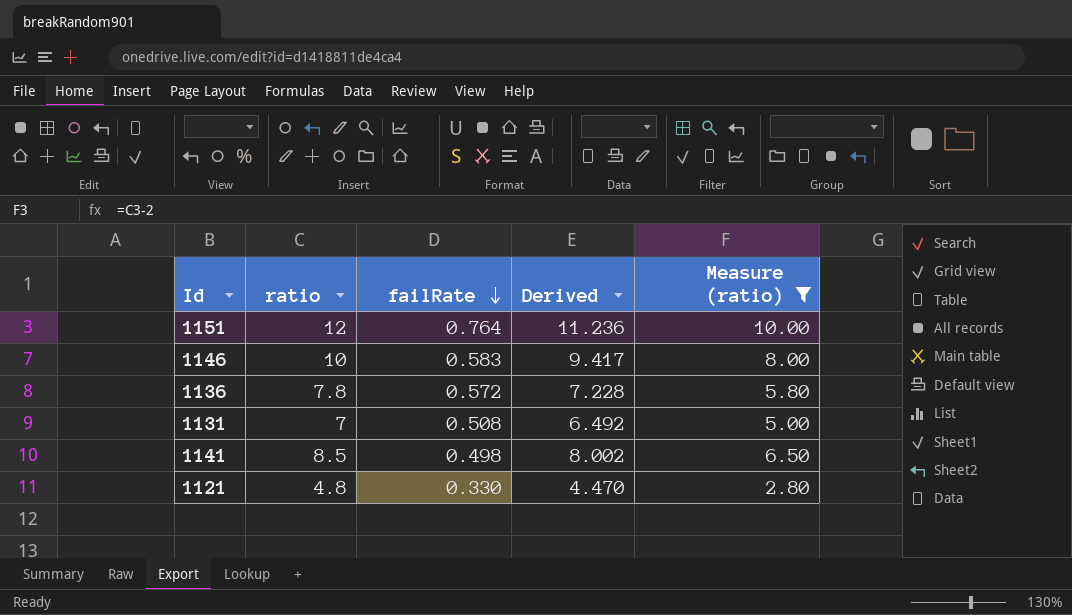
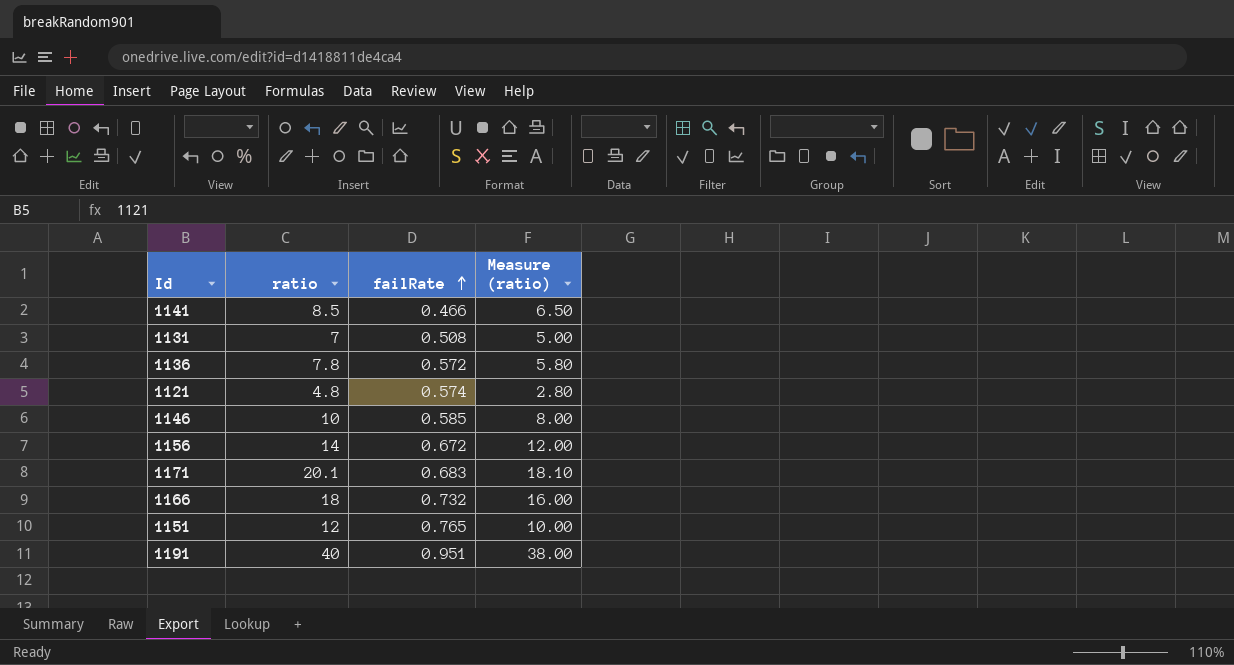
filter: Measure (ratio) <= 10.00 -> none
row order: failRate descending -> failRate ascending
column Derived | formula: [ratio] - [failRate] -> none
1141 | failRate: 0.498 -> 0.466
1121 | failRate: 0.330 -> 0.574
1146 | failRate: 0.583 -> 0.585
1151 | failRate: 0.764 -> 0.765

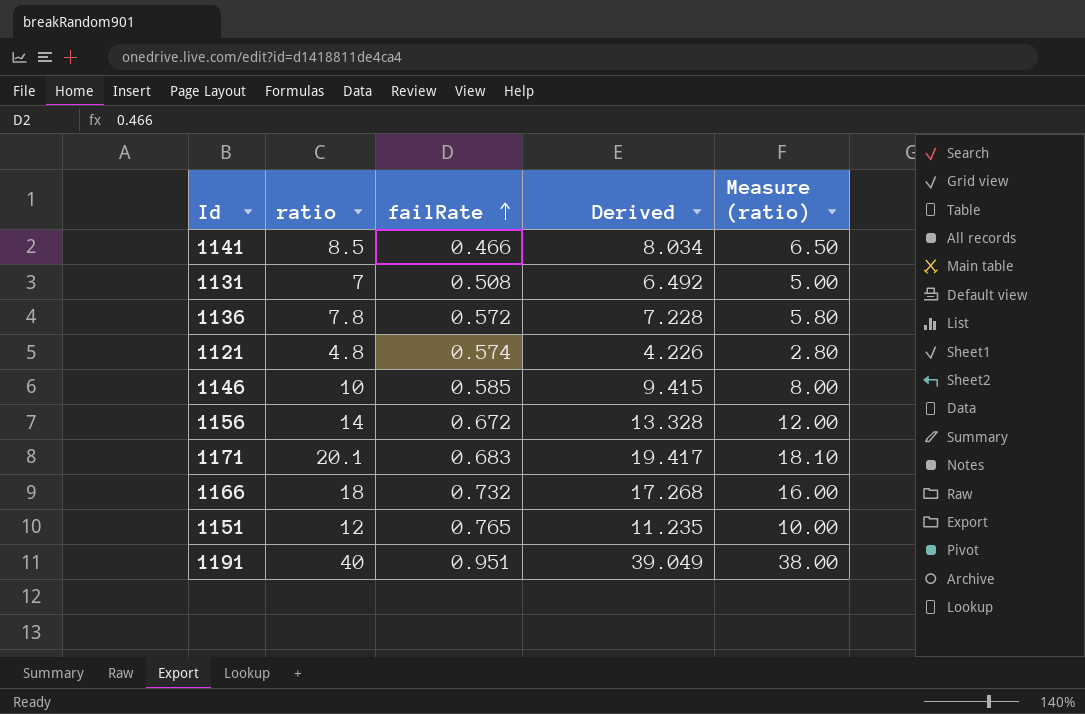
column Derived | formula: none -> [ratio] - [failRate]

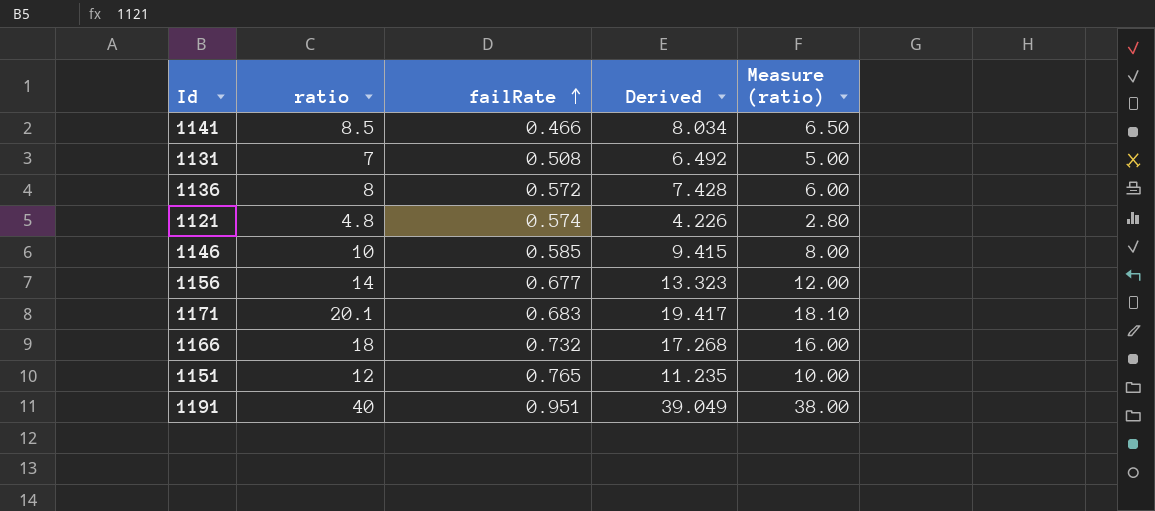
1136 | ratio: 7.8 -> 8
1136 | Derived: 7.228 -> 7.428
1136 | Measure (ratio): 5.80 -> 6.00
1156 | failRate: 0.672 -> 0.677
1156 | Derived: 13.328 -> 13.323

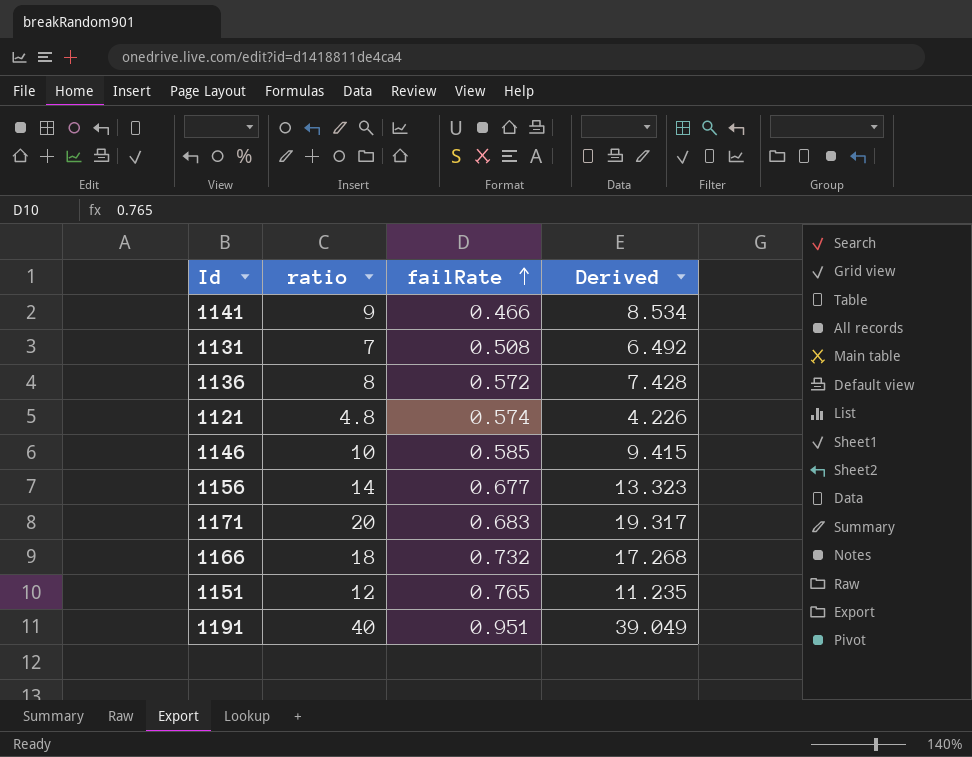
column Measure (ratio) | formula: [ratio] - 2 -> none
1141 | ratio: 8.5 -> 9
1141 | Derived: 8.034 -> 8.534
1171 | ratio: 20.1 -> 20
1171 | Derived: 19.417 -> 19.317

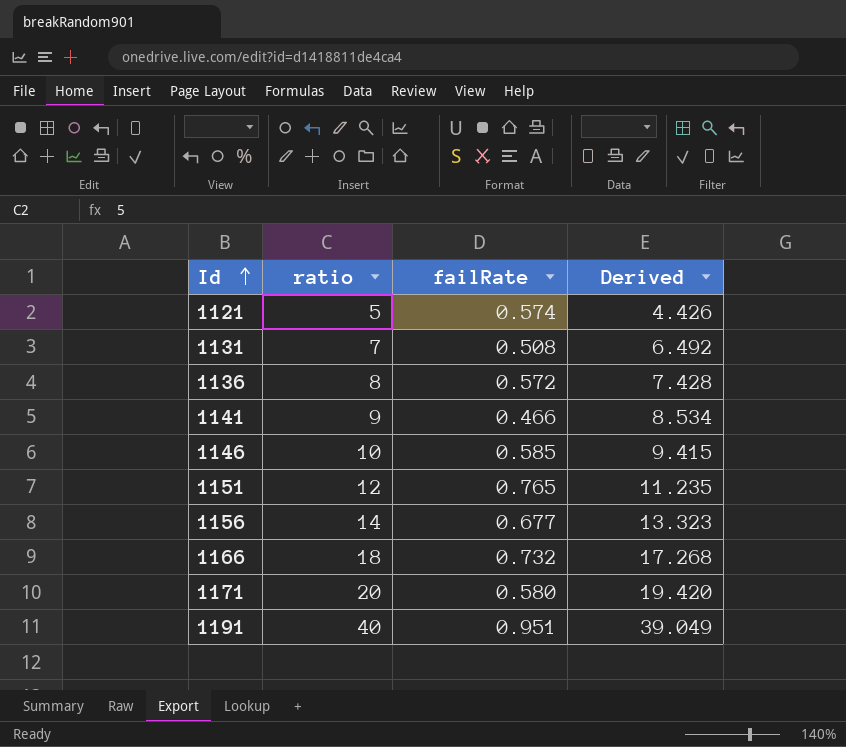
row order: failRate ascending -> Id ascending
1121 | ratio: 4.8 -> 5
1121 | Derived: 4.226 -> 4.426
1171 | failRate: 0.683 -> 0.580
1171 | Derived: 19.317 -> 19.420

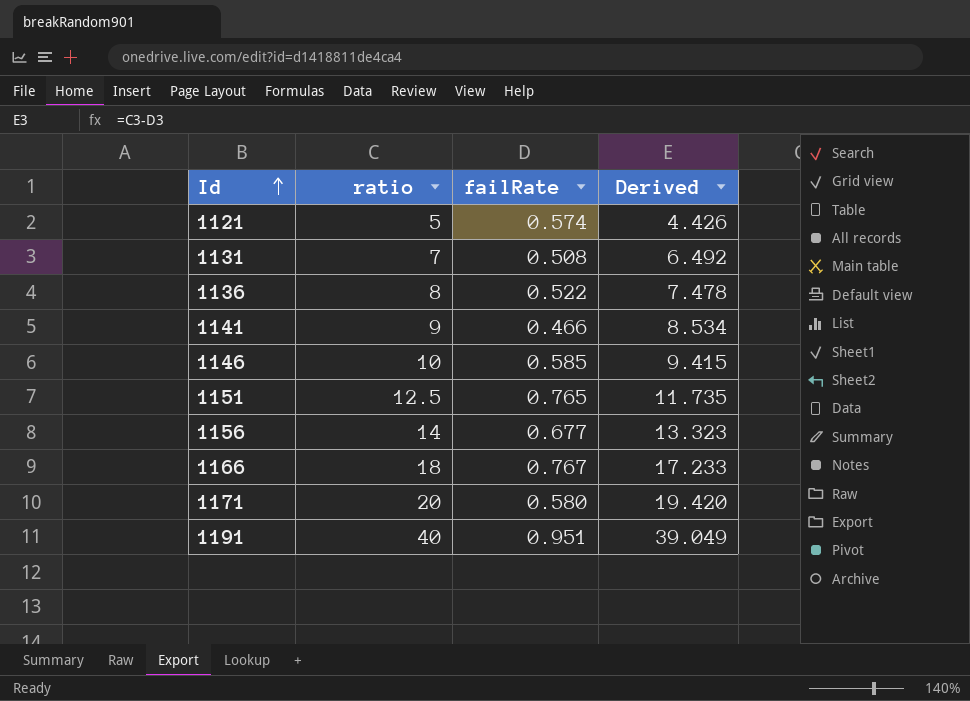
1136 | failRate: 0.572 -> 0.522
1136 | Derived: 7.428 -> 7.478
1151 | ratio: 12 -> 12.5
1151 | Derived: 11.235 -> 11.735
1166 | failRate: 0.732 -> 0.767
1166 | Derived: 17.268 -> 17.233

